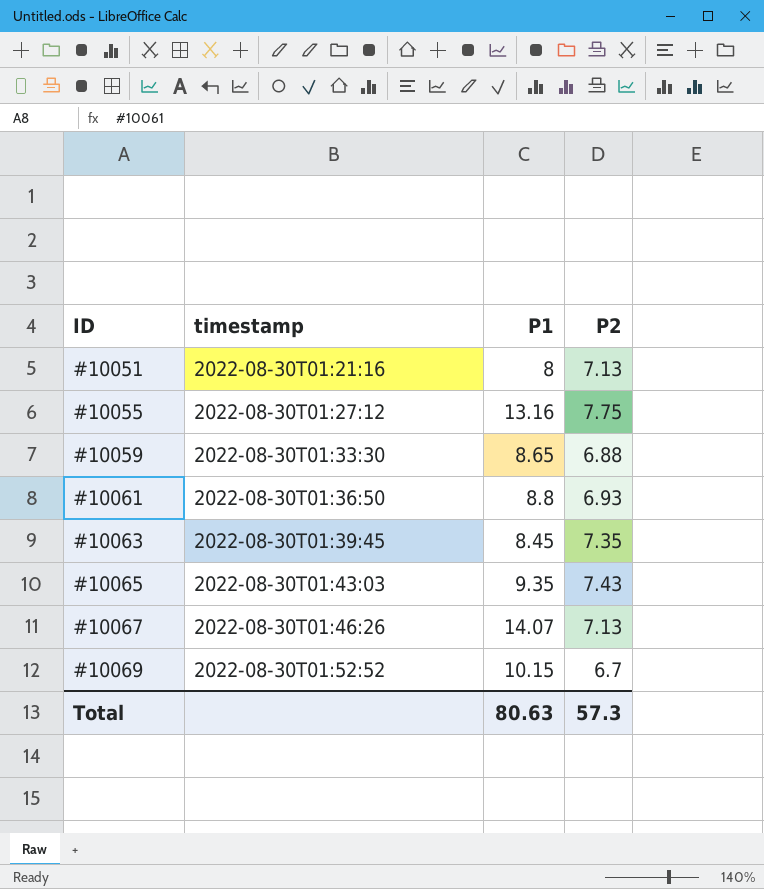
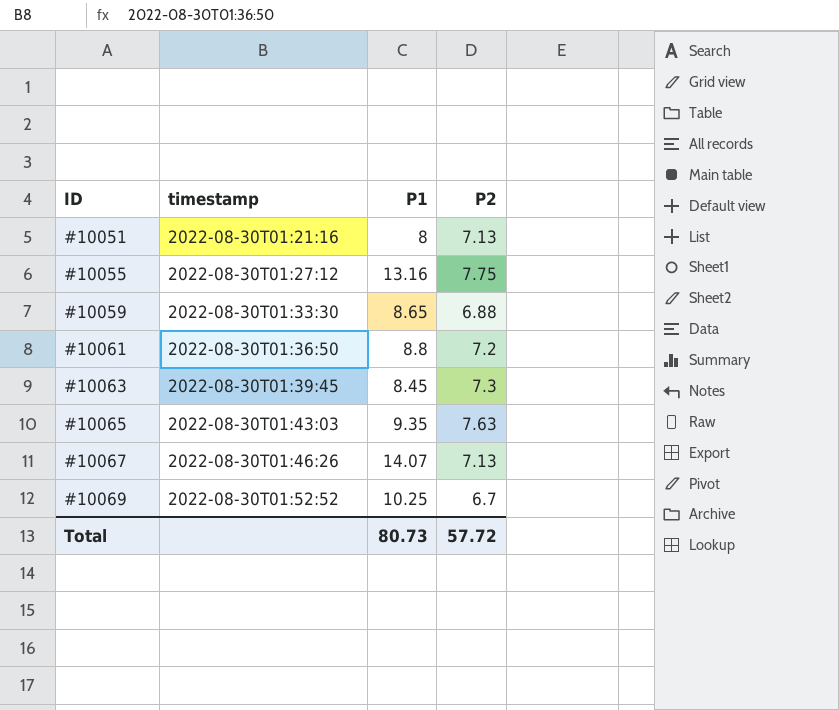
#10061 | P2: 6.93 -> 7.2
#10063 | P2: 7.35 -> 7.3
#10065 | P2: 7.43 -> 7.63
#10069 | P1: 10.15 -> 10.25
Total | P1: 80.63 -> 80.73
Total | P2: 57.3 -> 57.72

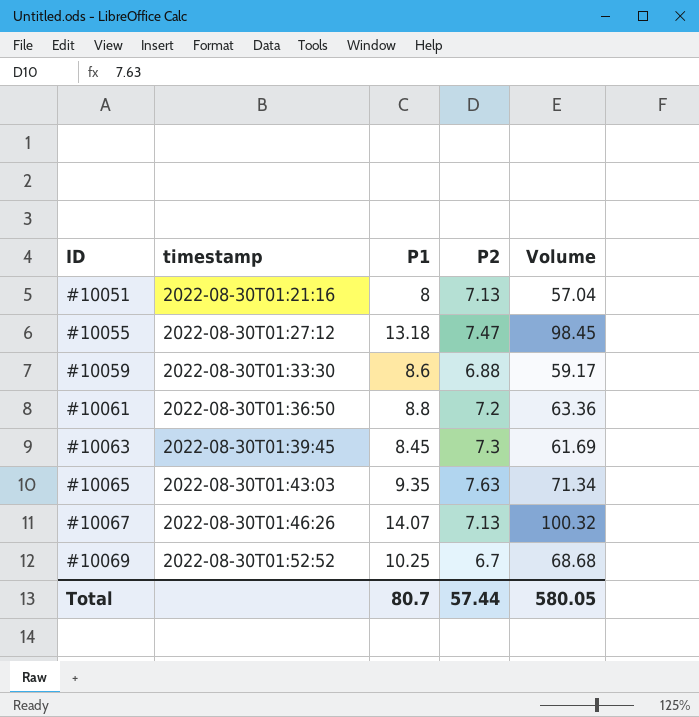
column Volume | formula: none -> [P1] * [P2]
#10055 | P1: 13.16 -> 13.18
#10055 | P2: 7.75 -> 7.47
#10059 | P1: 8.65 -> 8.6
Total | P1: 80.73 -> 80.7
Total | P2: 57.72 -> 57.44

